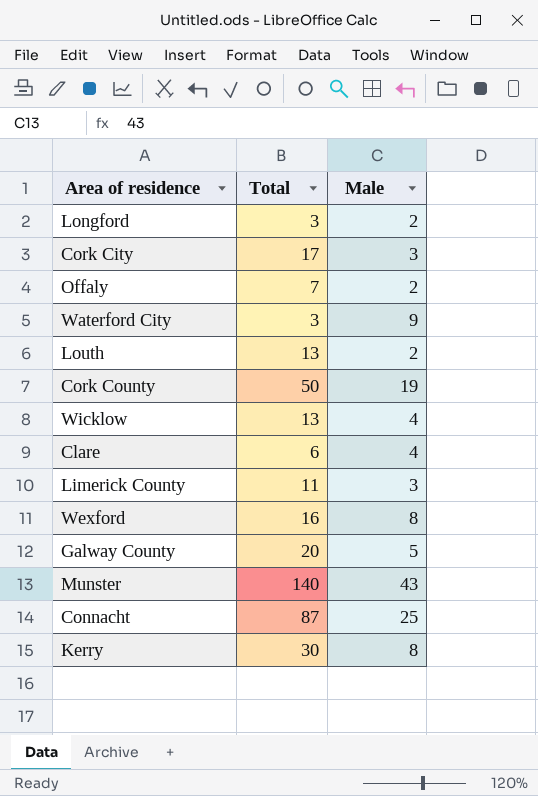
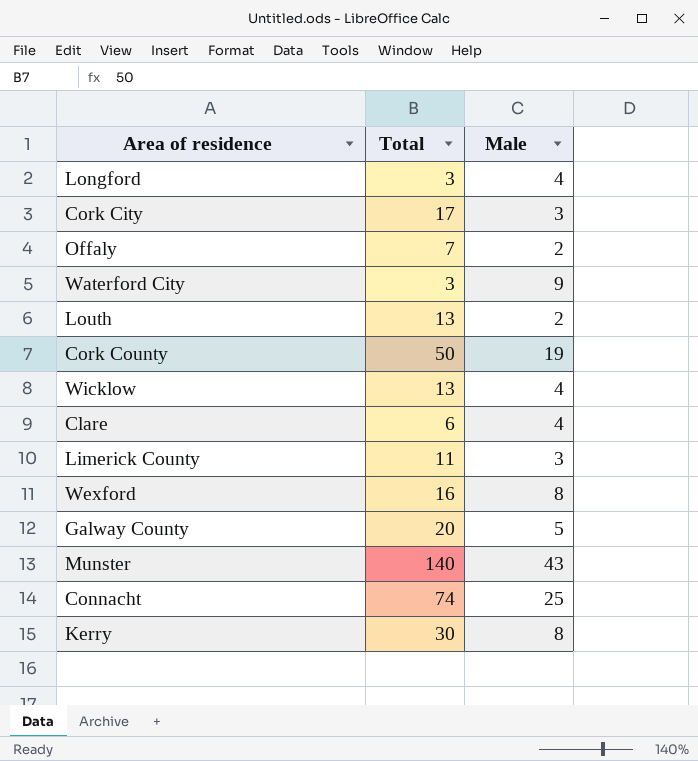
Longford | Male: 2 -> 4
Connacht | Total: 87 -> 74

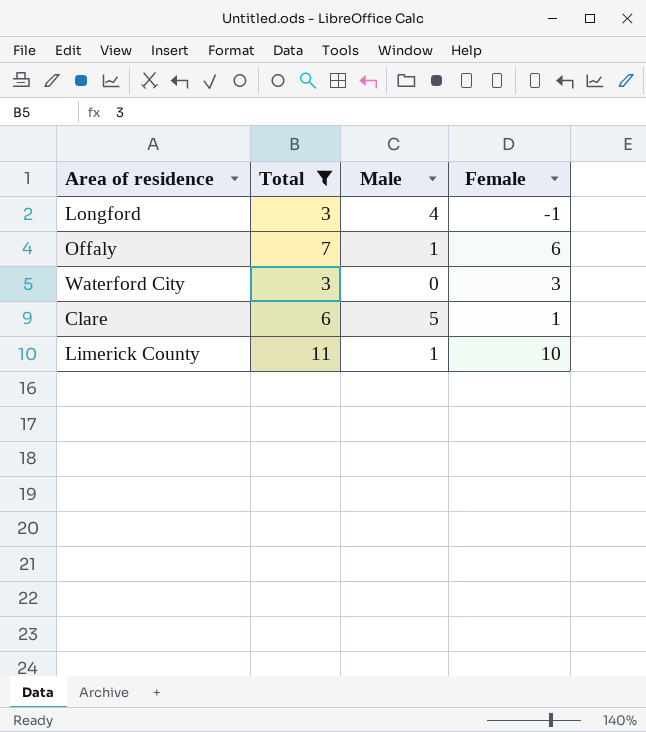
filter: none -> Total <= 11
column Female | formula: none -> [Total] - [Male]
Offaly | Male: 2 -> 1
Waterford City | Male: 9 -> 0
Clare | Male: 4 -> 5
Limerick County | Male: 3 -> 1

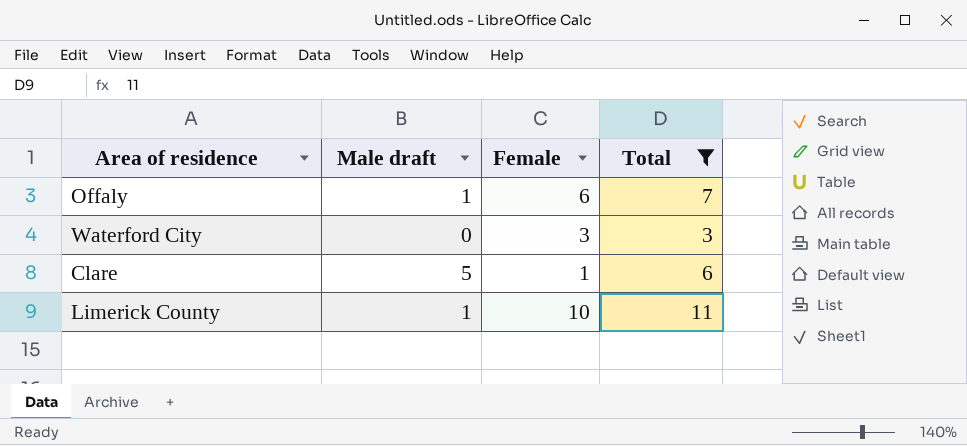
column name: Male -> Male draft
column Total | position: 2 -> 4
row Longford: 3 | 4 | -1 -> none

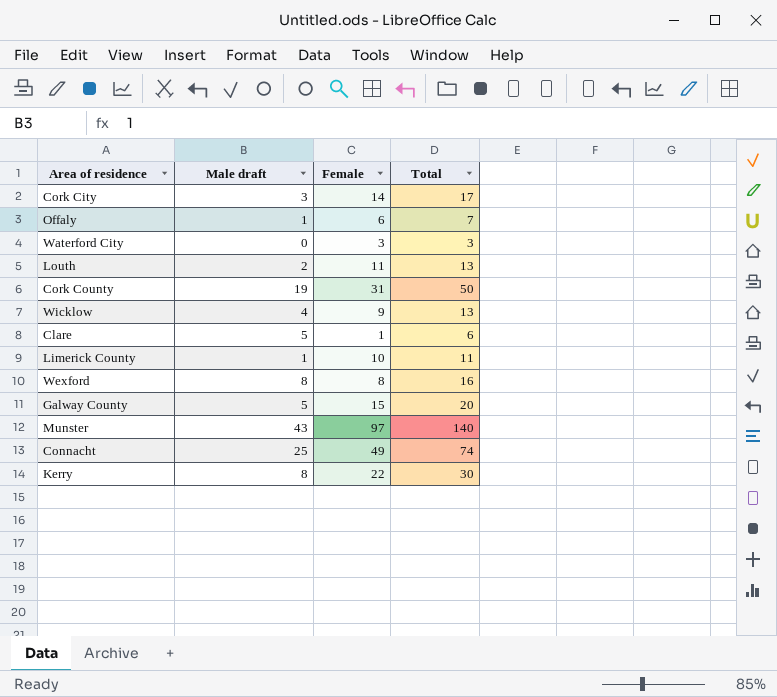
filter: Total <= 11 -> none

